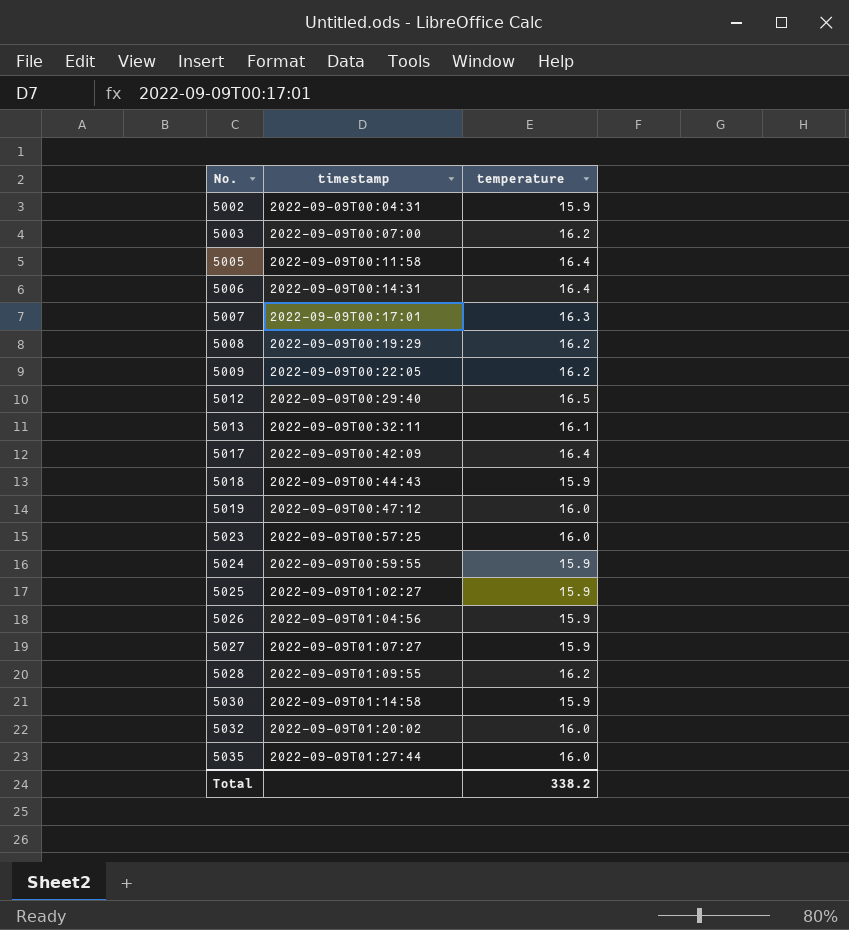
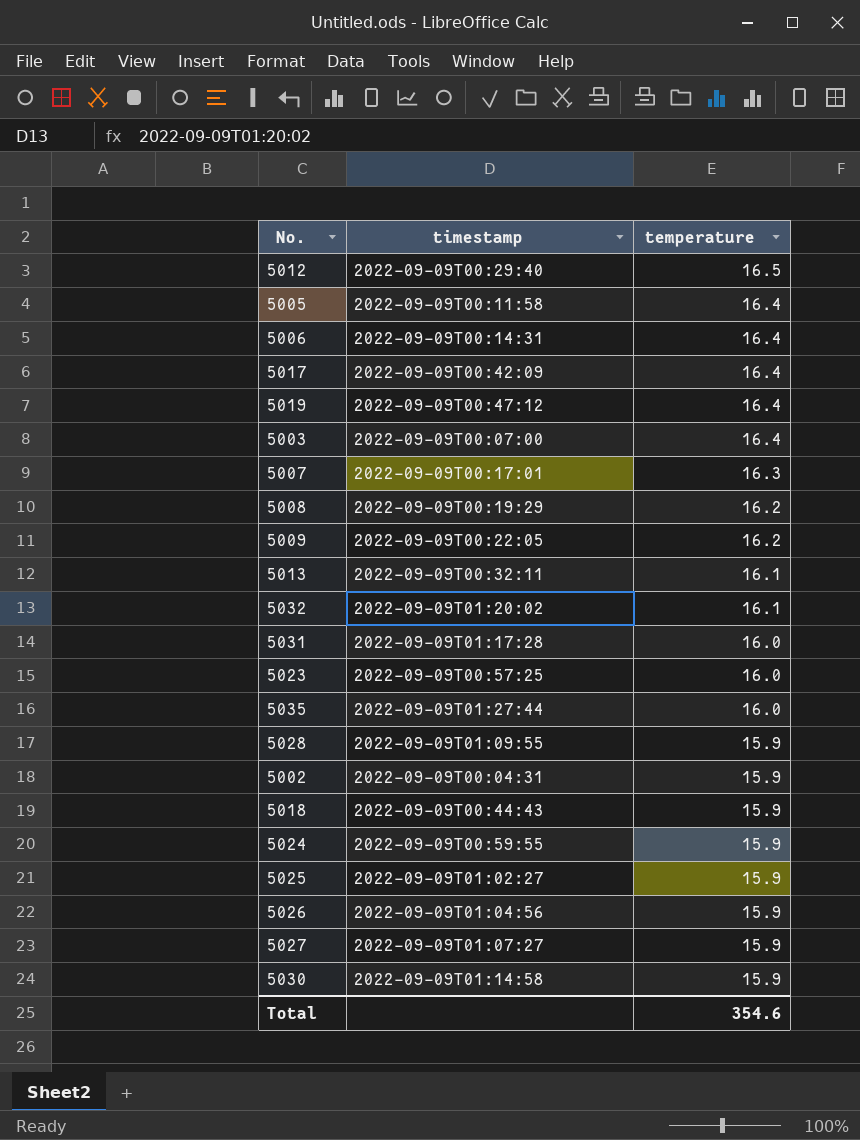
row order: No. ascending -> temperature descending
5019 | temperature: 16.0 -> 16.4
5003 | temperature: 16.2 -> 16.4
5032 | temperature: 16.0 -> 16.1
row 5031: none -> 2022-09-09T01:17:28 | 16.0
5028 | temperature: 16.2 -> 15.9
Total | temperature: 338.2 -> 354.6

